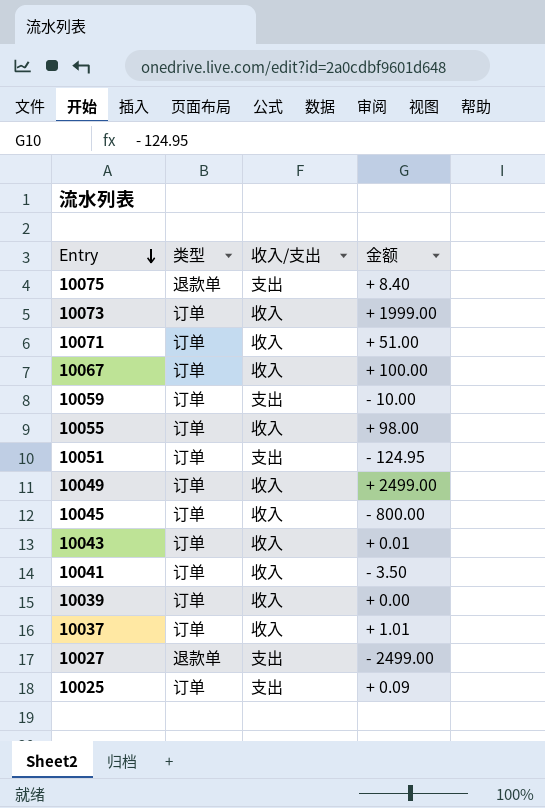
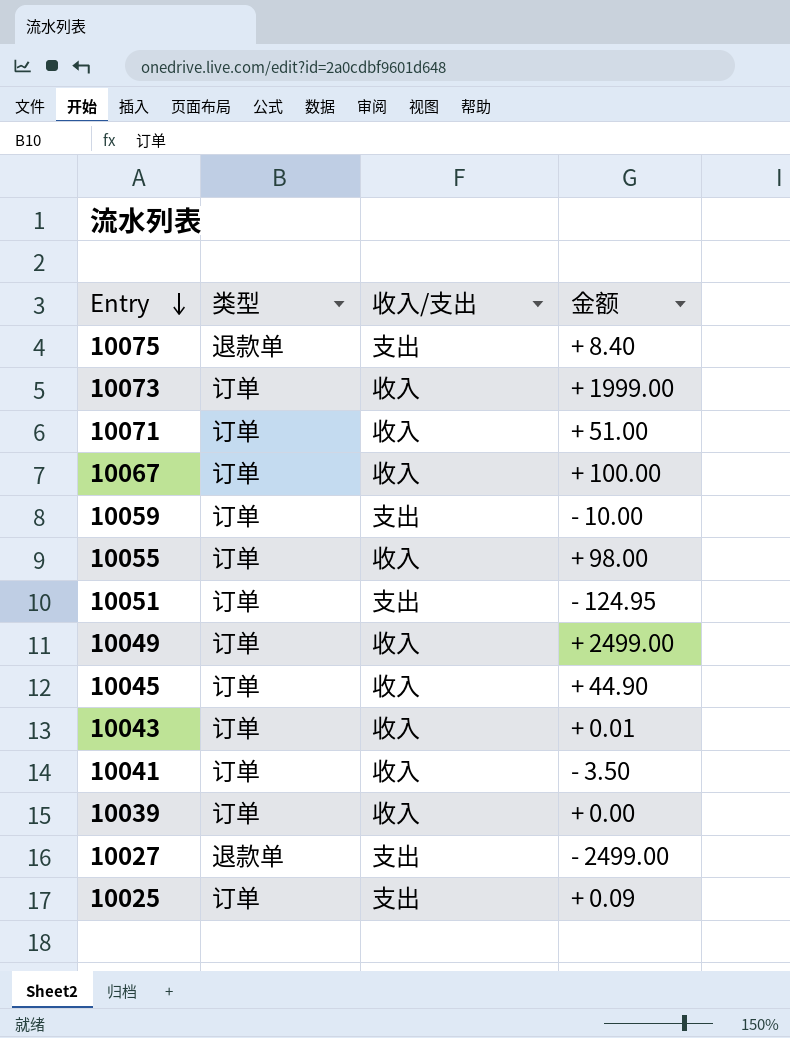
row 10037: 订单 | 收入 | + 1.01 -> none
10045 | 金额: - 800.00 -> + 44.90

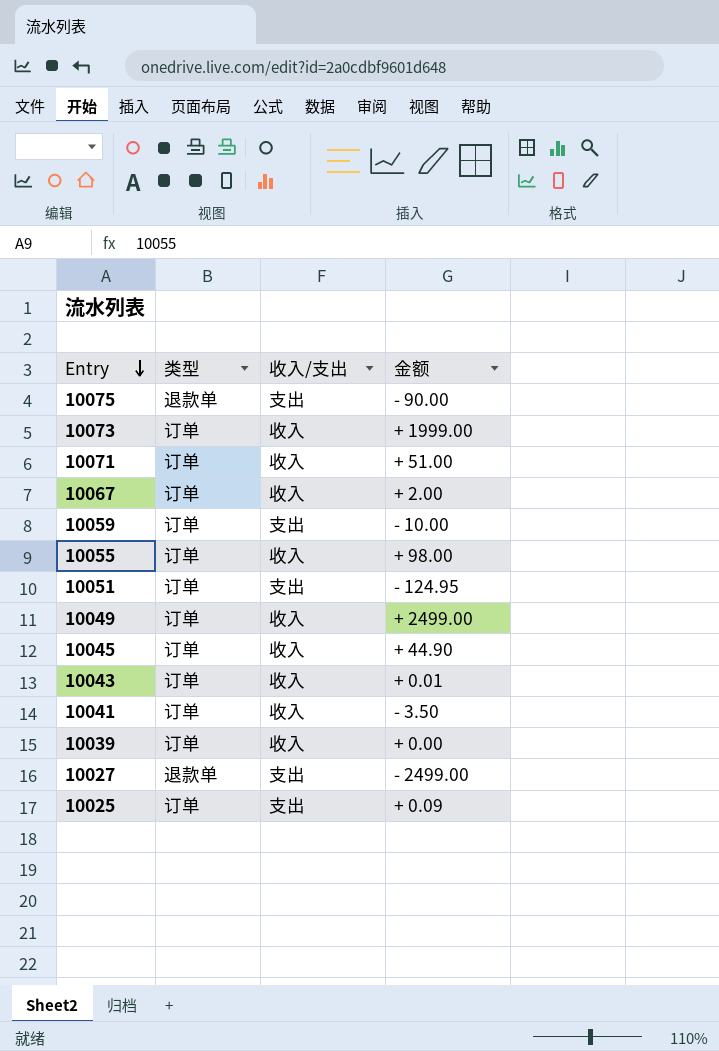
10075 | 金额: + 8.40 -> - 90.00
10067 | 金额: + 100.00 -> + 2.00

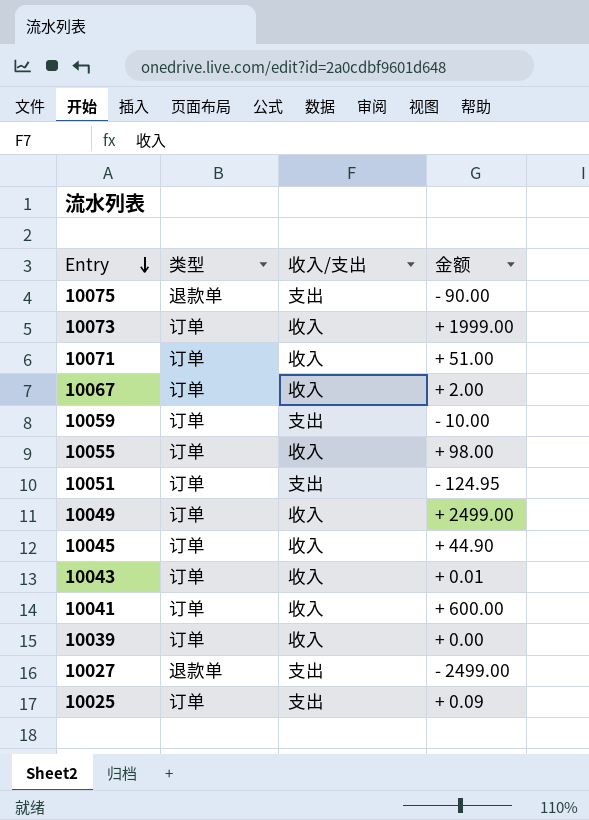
10041 | 金额: - 3.50 -> + 600.00

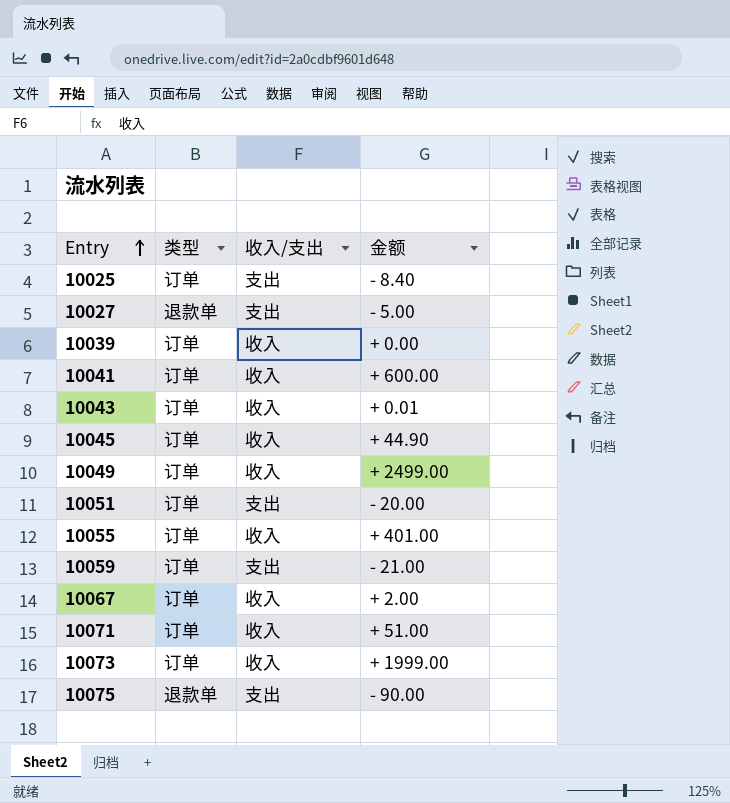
row order: Entry descending -> Entry ascending
10025 | 金额: + 0.09 -> - 8.40
10027 | 金额: - 2499.00 -> - 5.00
10051 | 金额: - 124.95 -> - 20.00
10055 | 金额: + 98.00 -> + 401.00
10059 | 金额: - 10.00 -> - 21.00

